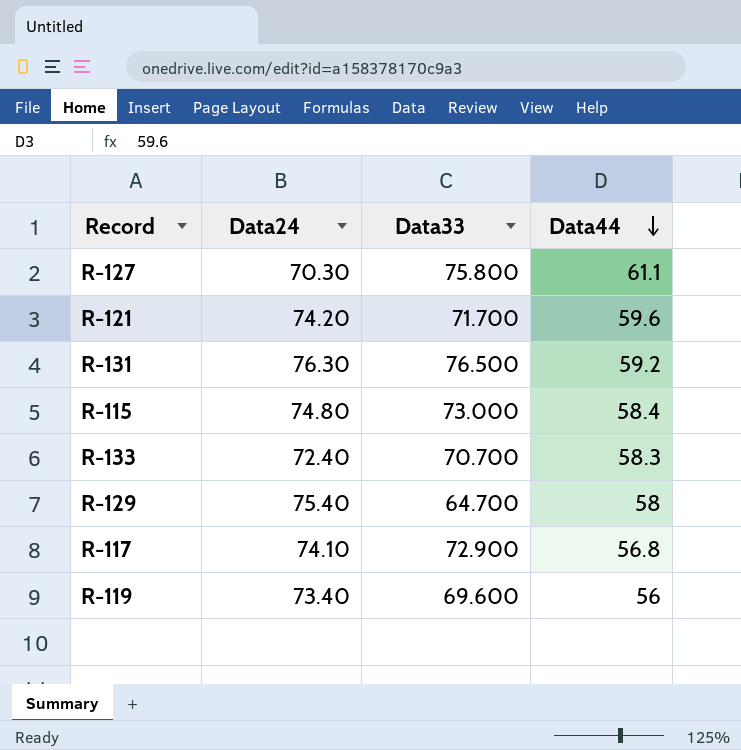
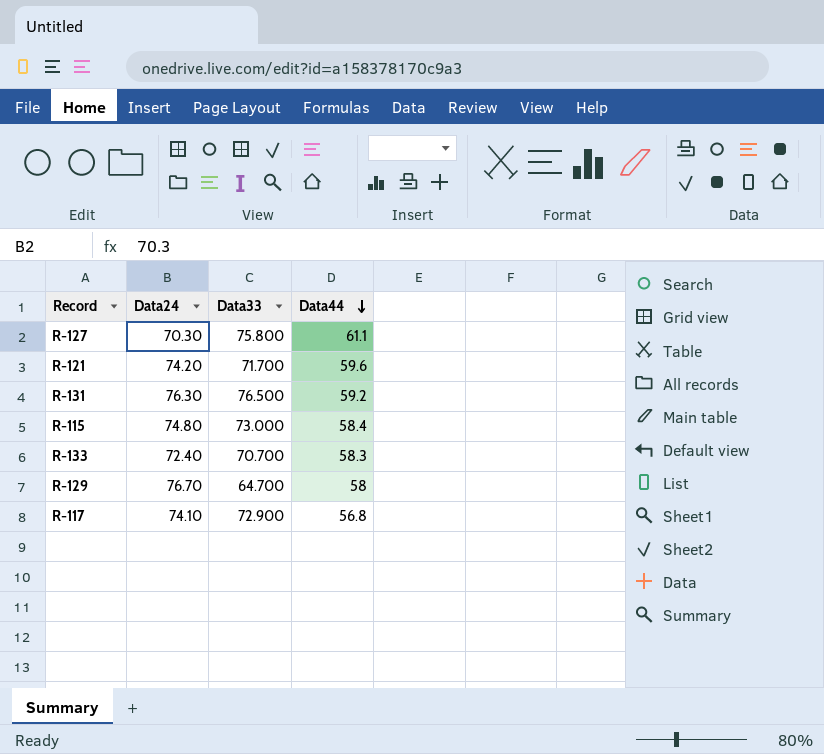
row R-119: 73.40 | 69.600 | 56 -> none
R-129 | Data24: 75.40 -> 76.70

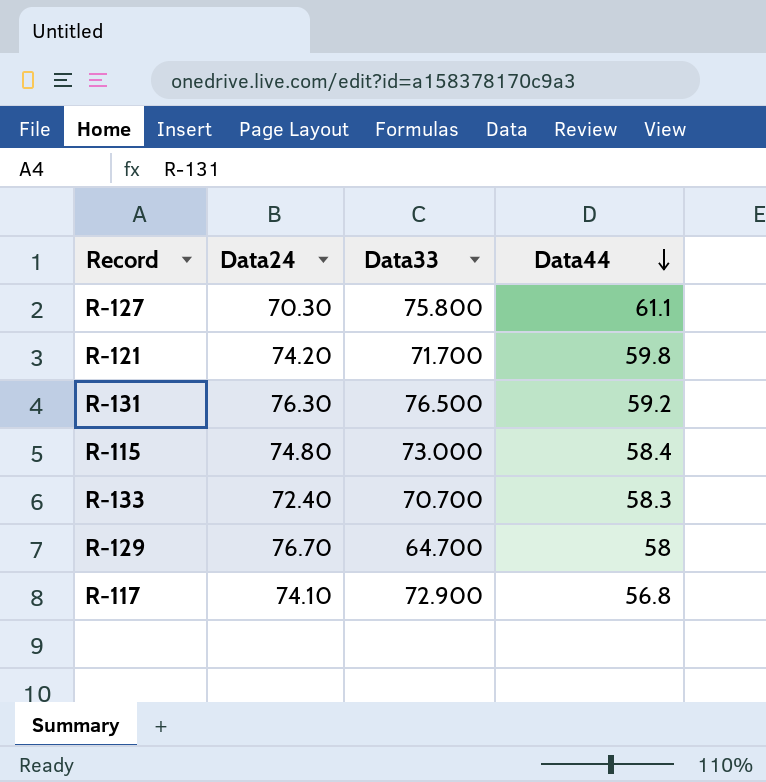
R-121 | Data44: 59.6 -> 59.8

